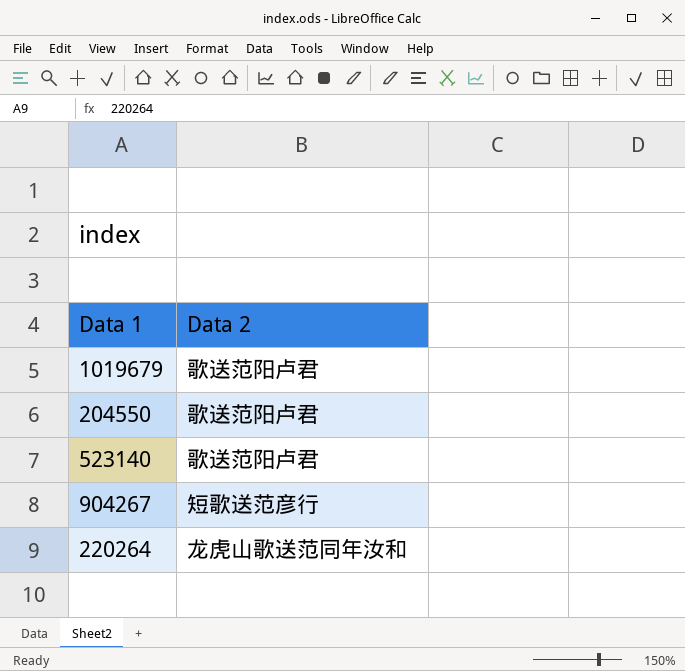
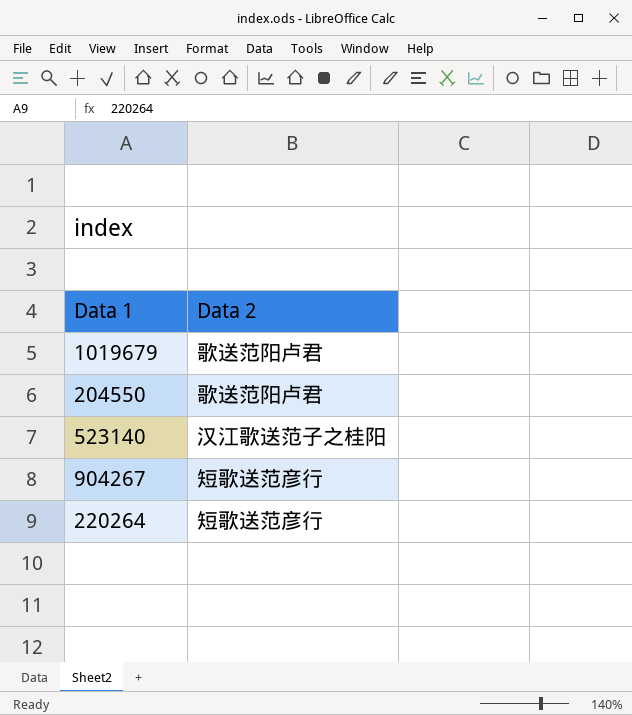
523140 | Data 2: 歌送范阳卢君 -> 汉江歌送范子之桂阳
220264 | Data 2: 龙虎山歌送范同年汝和 -> 短歌送范彦行

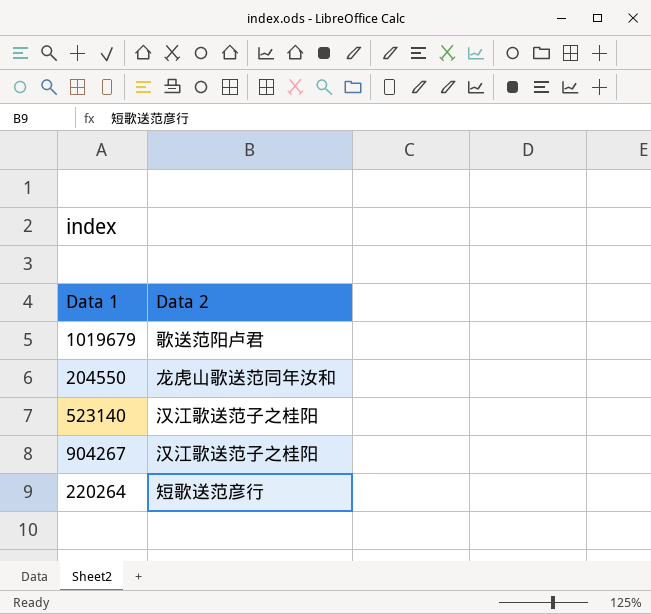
204550 | Data 2: 歌送范阳卢君 -> 龙虎山歌送范同年汝和
904267 | Data 2: 短歌送范彦行 -> 汉江歌送范子之桂阳

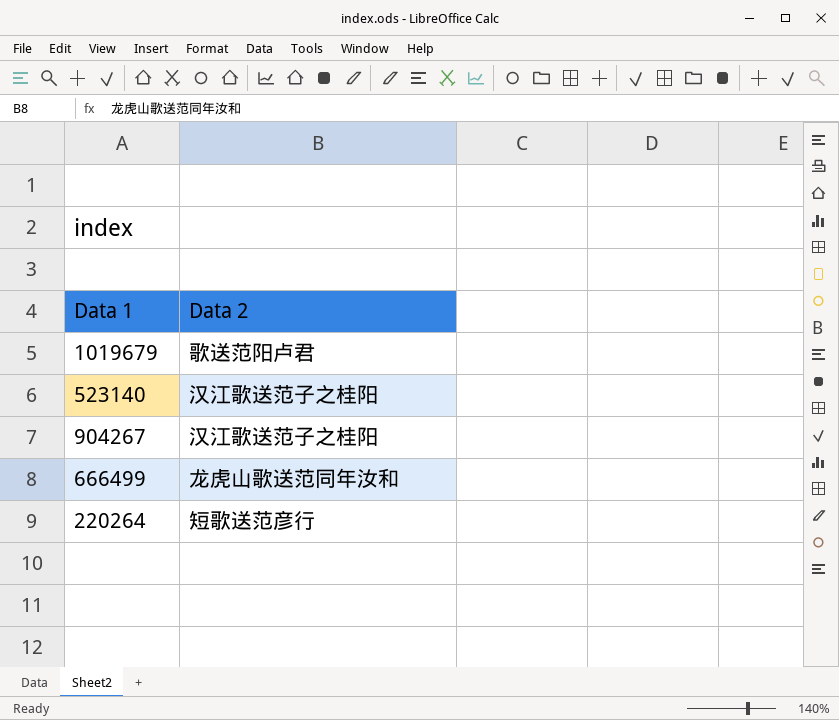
row 204550: 龙虎山歌送范同年汝和 -> none
row 666499: none -> 龙虎山歌送范同年汝和

